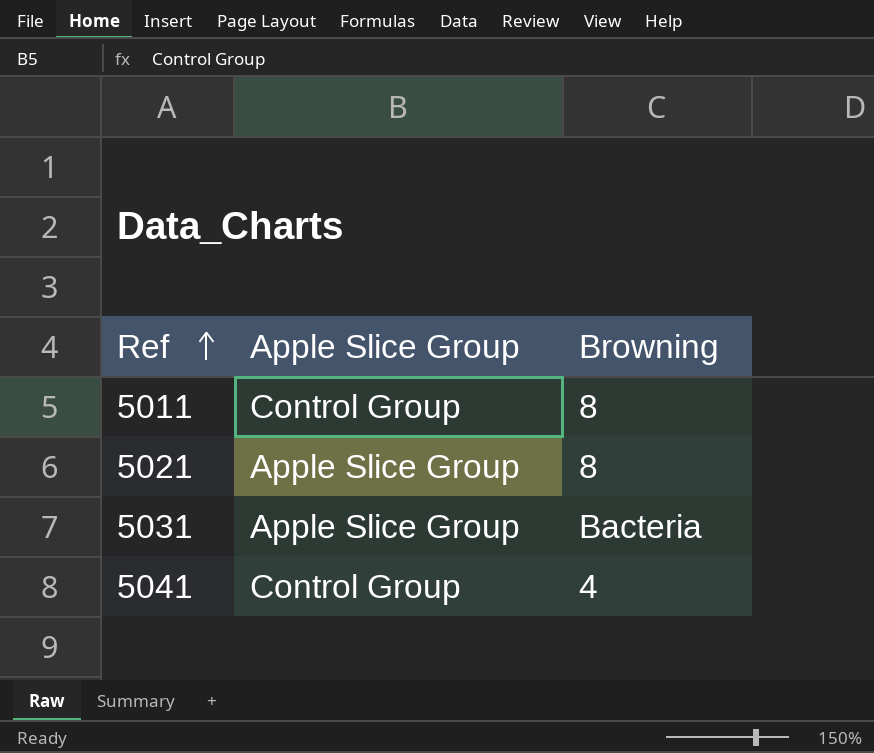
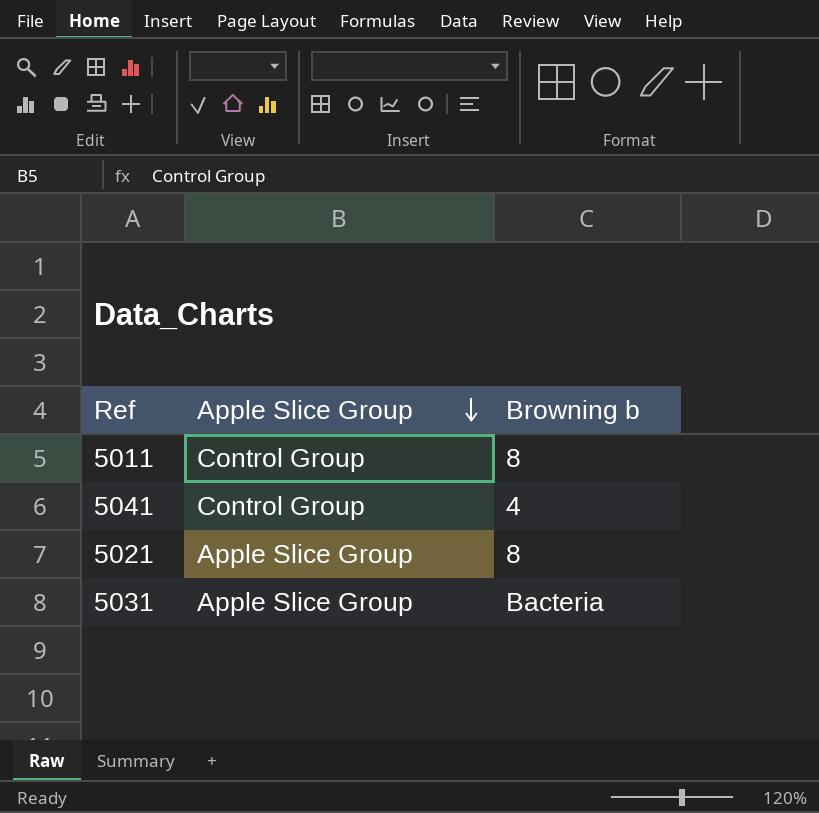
row order: Ref ascending -> Apple Slice Group descending
column name: Browning -> Browning b

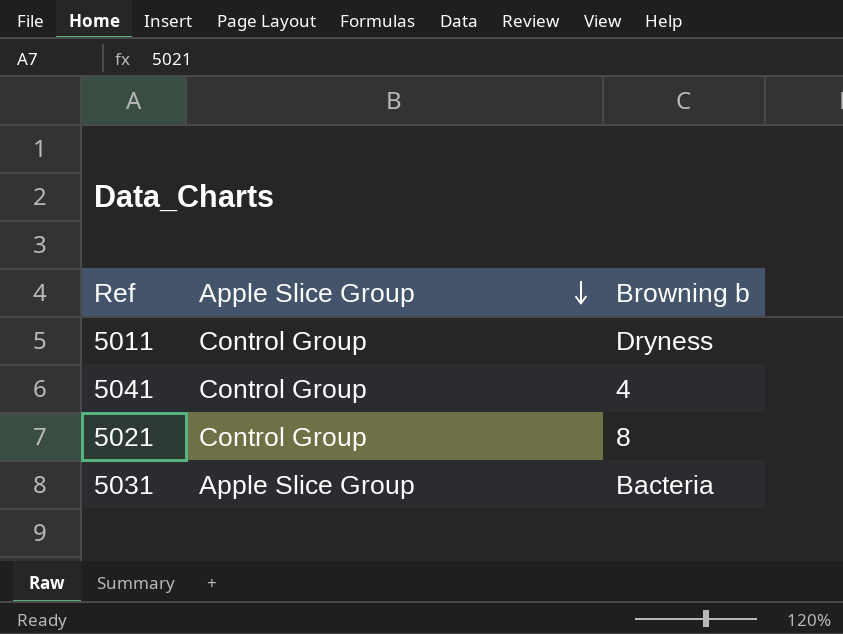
5011 | Browning b: 8 -> Dryness
5021 | Apple Slice Group: Apple Slice Group -> Control Group

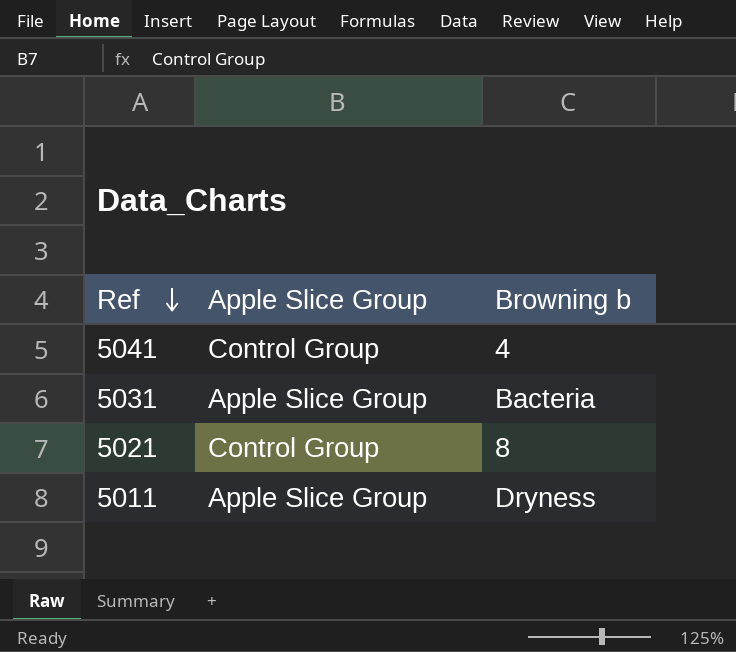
row order: Apple Slice Group descending -> Ref descending
5011 | Apple Slice Group: Control Group -> Apple Slice Group

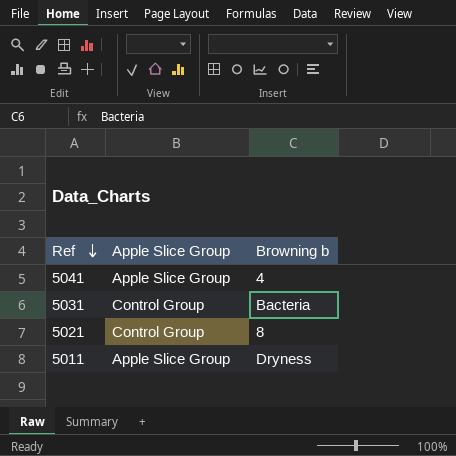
5041 | Apple Slice Group: Control Group -> Apple Slice Group
5031 | Apple Slice Group: Apple Slice Group -> Control Group

